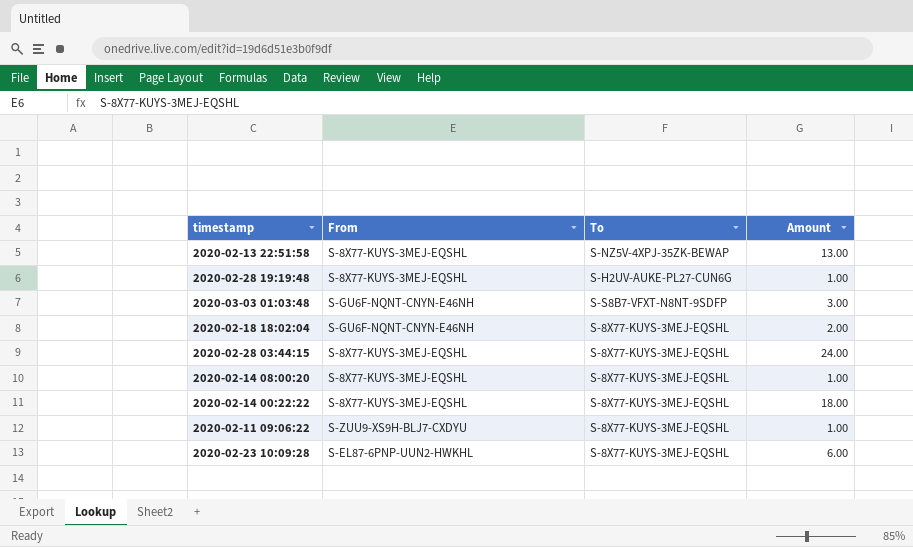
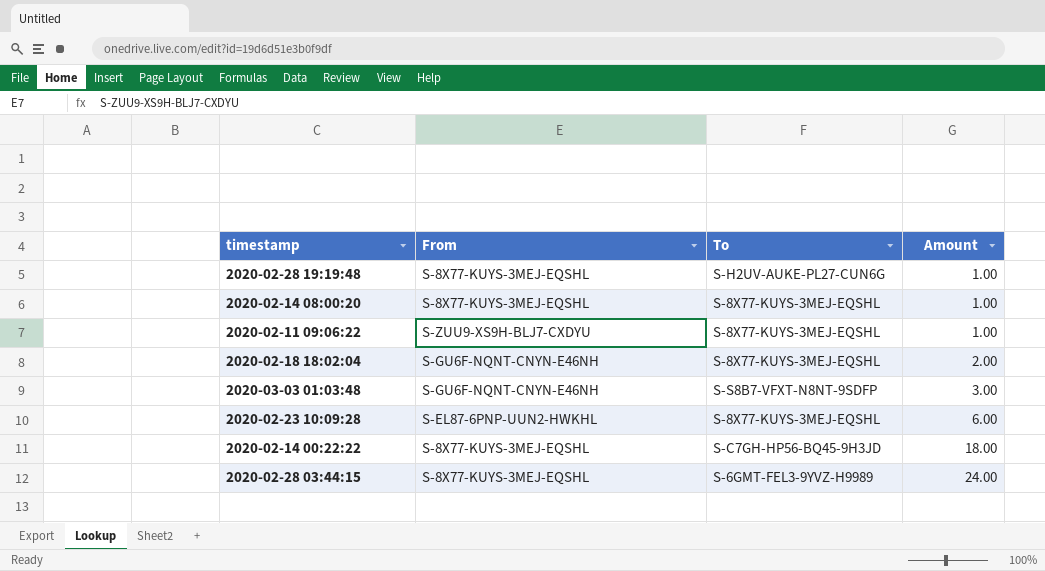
row order: none -> Amount ascending
row 2020-02-13 22:51:58: S-8X77-KUYS-3MEJ-EQSHL | S-NZ5V-4XPJ-35ZK-BEWAP | 13.00 -> none
2020-02-14 00:22:22 | To: S-8X77-KUYS-3MEJ-EQSHL -> S-C7GH-HP56-BQ45-9H3JD
2020-02-28 03:44:15 | To: S-8X77-KUYS-3MEJ-EQSHL -> S-6GMT-FEL3-9YVZ-H9989

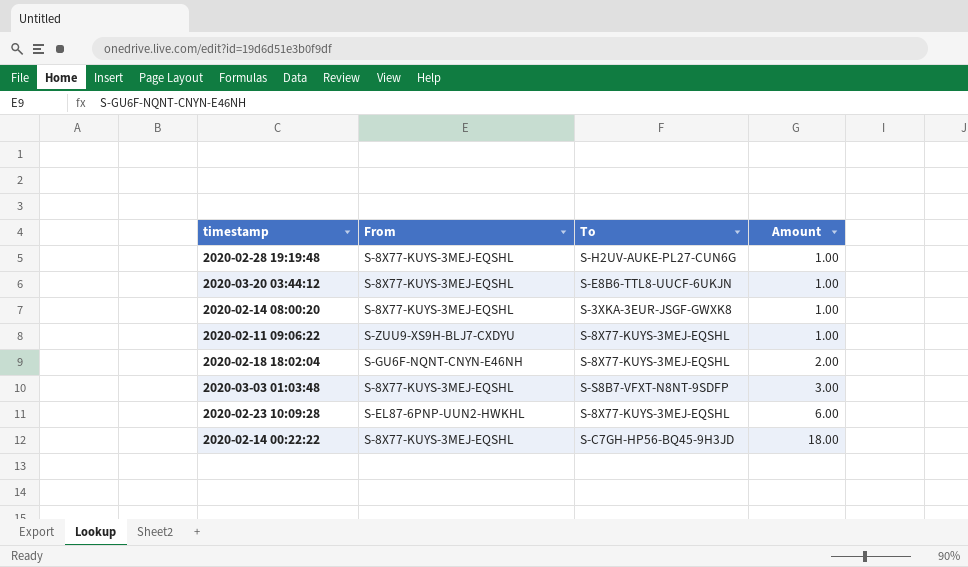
row 2020-02-28 03:44:15: S-8X77-KUYS-3MEJ-EQSHL | S-6GMT-FEL3-9YVZ-H9989 | 24.00 -> none
row 2020-03-20 03:44:12: none -> S-8X77-KUYS-3MEJ-EQSHL | S-E8B6-TTL8-UUCF-6UKJN | 1.00
2020-02-14 08:00:20 | To: S-8X77-KUYS-3MEJ-EQSHL -> S-3XKA-3EUR-JSGF-GWXK8
2020-03-03 01:03:48 | From: S-GU6F-NQNT-CNYN-E46NH -> S-8X77-KUYS-3MEJ-EQSHL

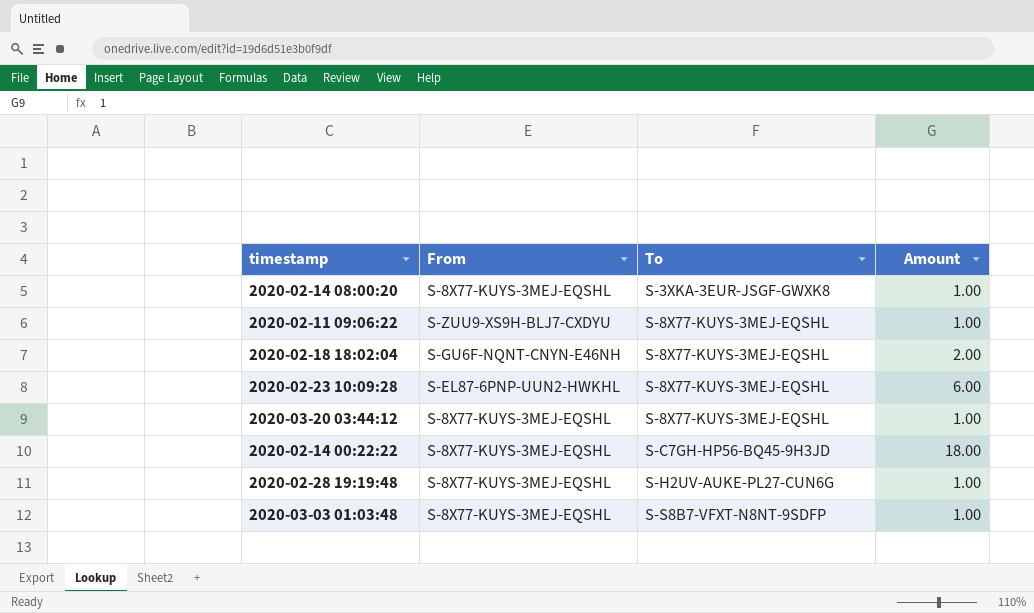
row order: Amount ascending -> To ascending
2020-03-20 03:44:12 | To: S-E8B6-TTL8-UUCF-6UKJN -> S-8X77-KUYS-3MEJ-EQSHL
2020-03-03 01:03:48 | Amount: 3.00 -> 1.00

